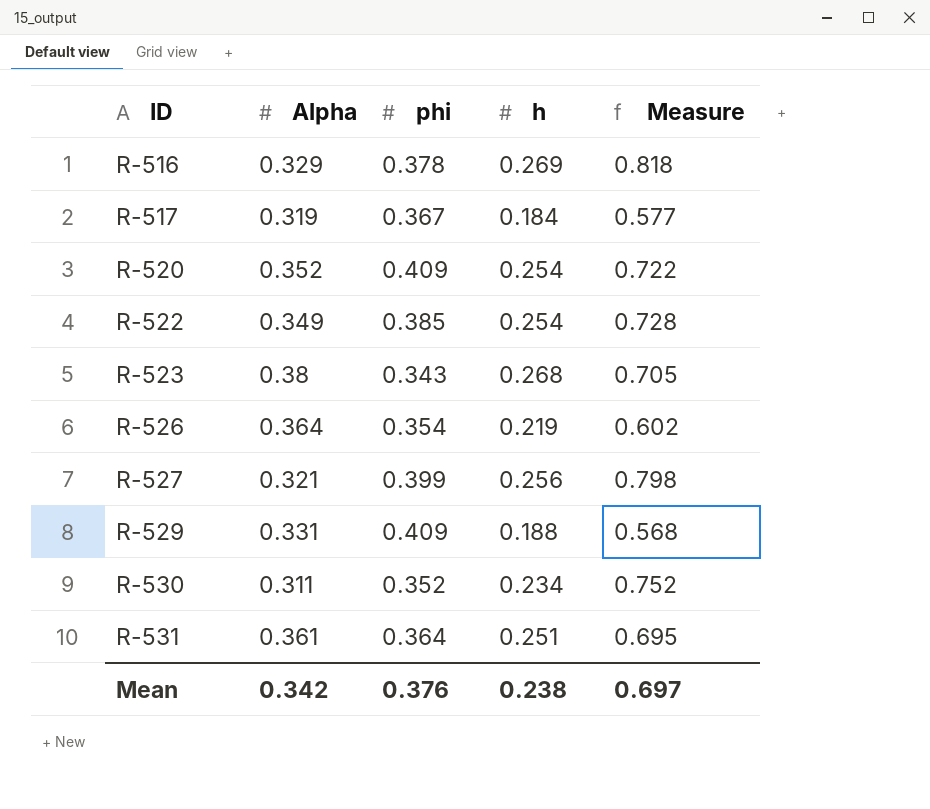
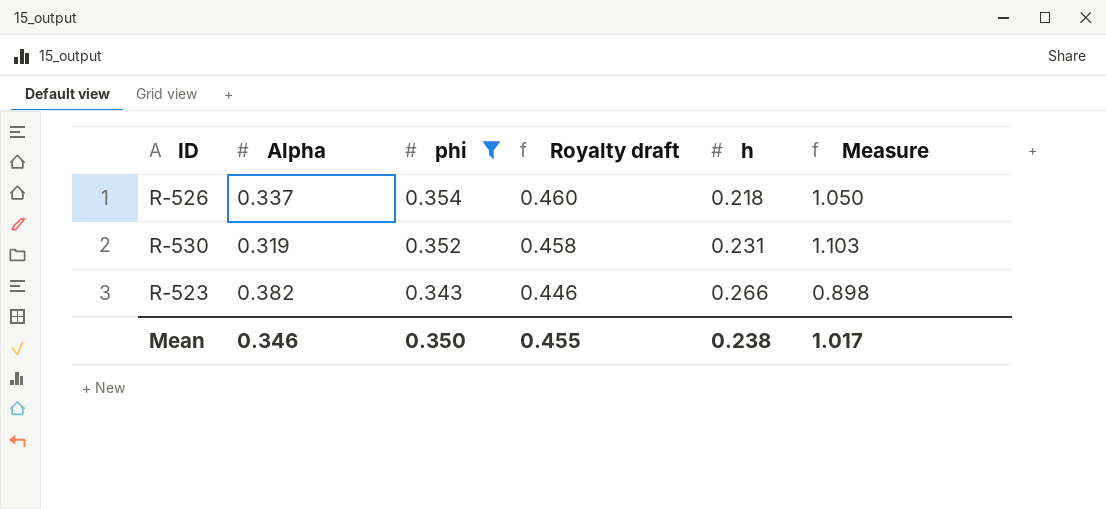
filter: none -> phi <= 0.354
row order: ID ascending -> phi descending
column Royalty draft | formula: none -> [phi] * 1.3
column Measure | formula: [h] / [Alpha] -> [phi] / [Alpha]
R-526 | Alpha: 0.364 -> 0.337
R-526 | h: 0.219 -> 0.218
R-530 | Alpha: 0.311 -> 0.319
R-530 | h: 0.234 -> 0.231
R-523 | Alpha: 0.38 -> 0.382
R-523 | h: 0.268 -> 0.266
Mean | Alpha: 0.342 -> 0.346
Mean | phi: 0.376 -> 0.350
Mean | Measure: 0.697 -> 1.017

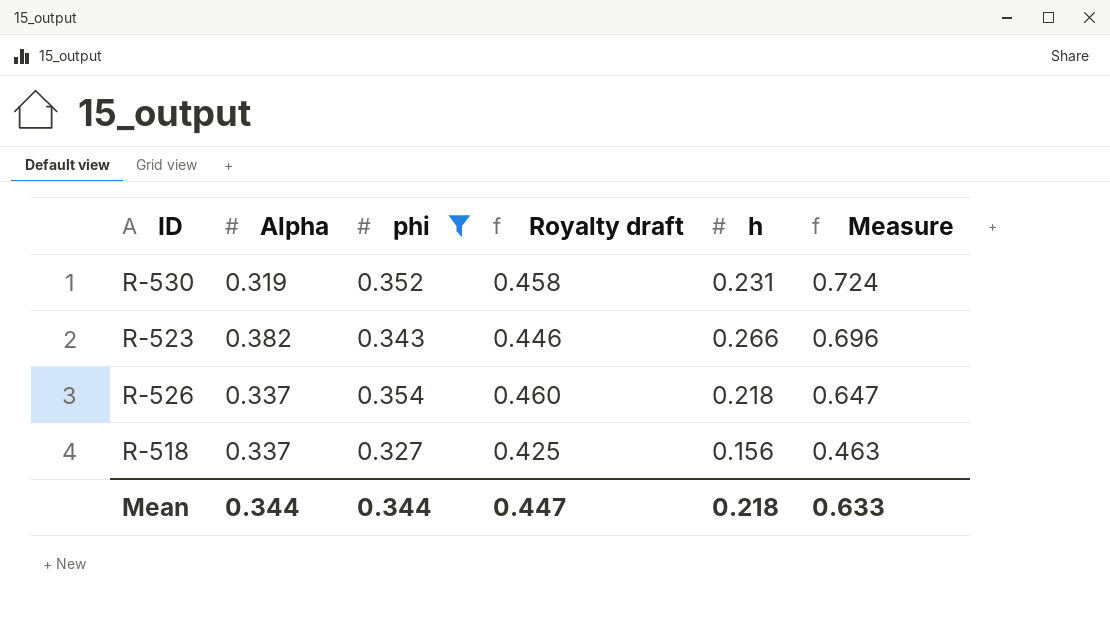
row order: phi descending -> Measure descending
column Measure | formula: [phi] / [Alpha] -> [h] / [Alpha]
row R-518: none -> 0.337 | 0.327 | 0.425 | 0.156 | 0.463
Mean | Alpha: 0.346 -> 0.344
Mean | phi: 0.350 -> 0.344
Mean | Royalty draft: 0.455 -> 0.447
Mean | h: 0.238 -> 0.218
Mean | Measure: 1.017 -> 0.633

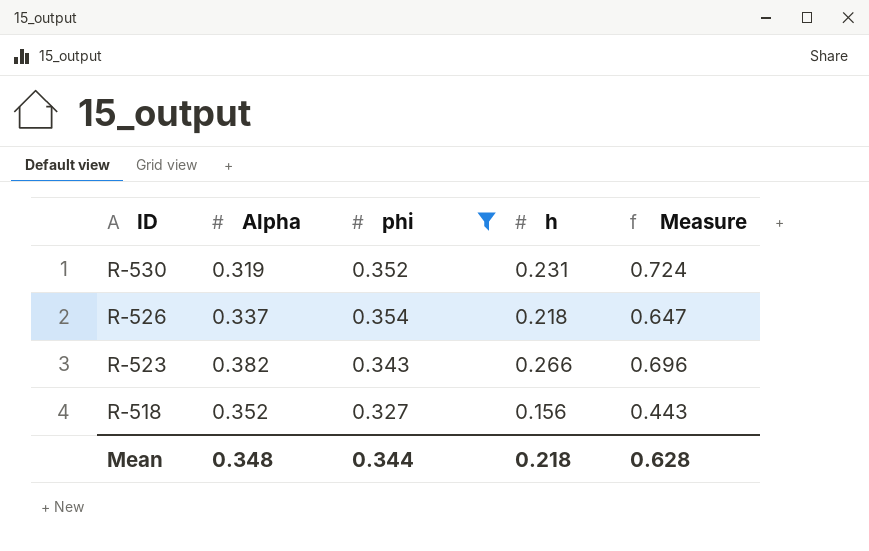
row order: Measure descending -> ID descending
column Royalty draft | formula: [phi] * 1.3 -> none
R-518 | Alpha: 0.337 -> 0.352
R-518 | Measure: 0.463 -> 0.443
Mean | Alpha: 0.344 -> 0.348
Mean | Measure: 0.633 -> 0.628

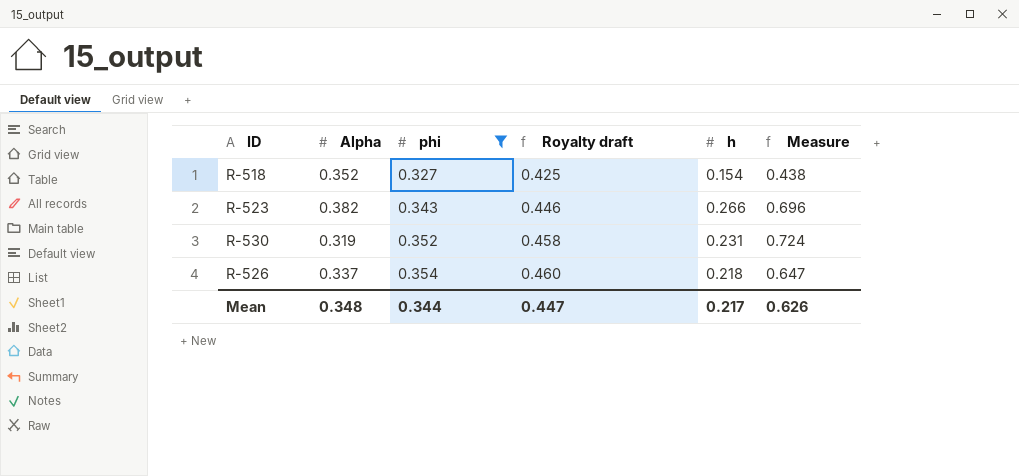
row order: ID descending -> phi ascending
column Royalty draft | formula: none -> [phi] * 1.3
R-518 | h: 0.156 -> 0.154
R-518 | Measure: 0.443 -> 0.438
Mean | h: 0.218 -> 0.217
Mean | Measure: 0.628 -> 0.626

